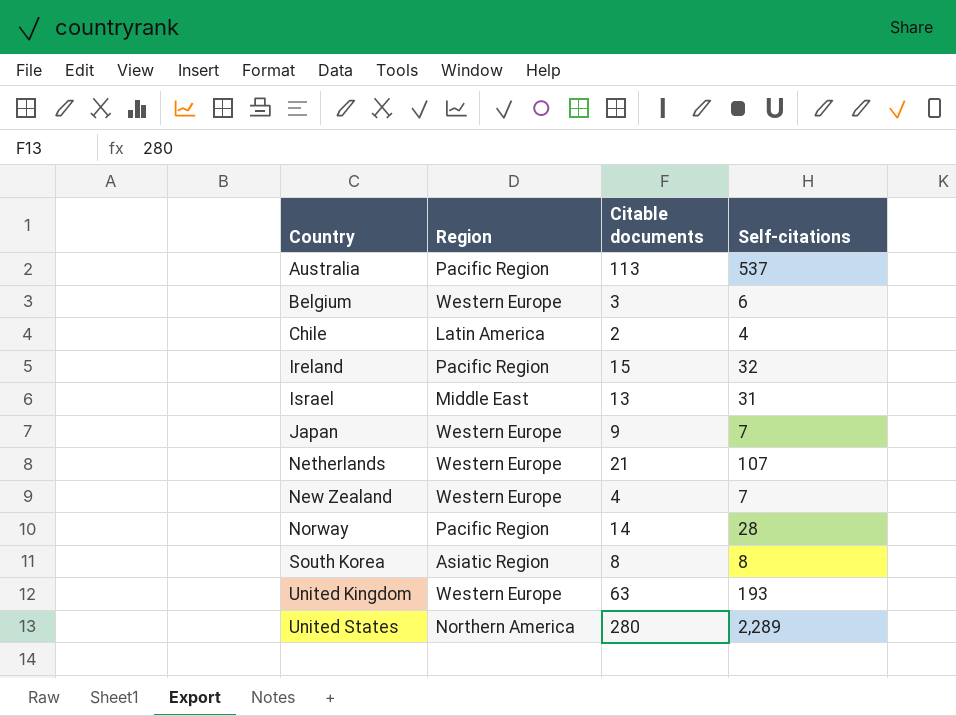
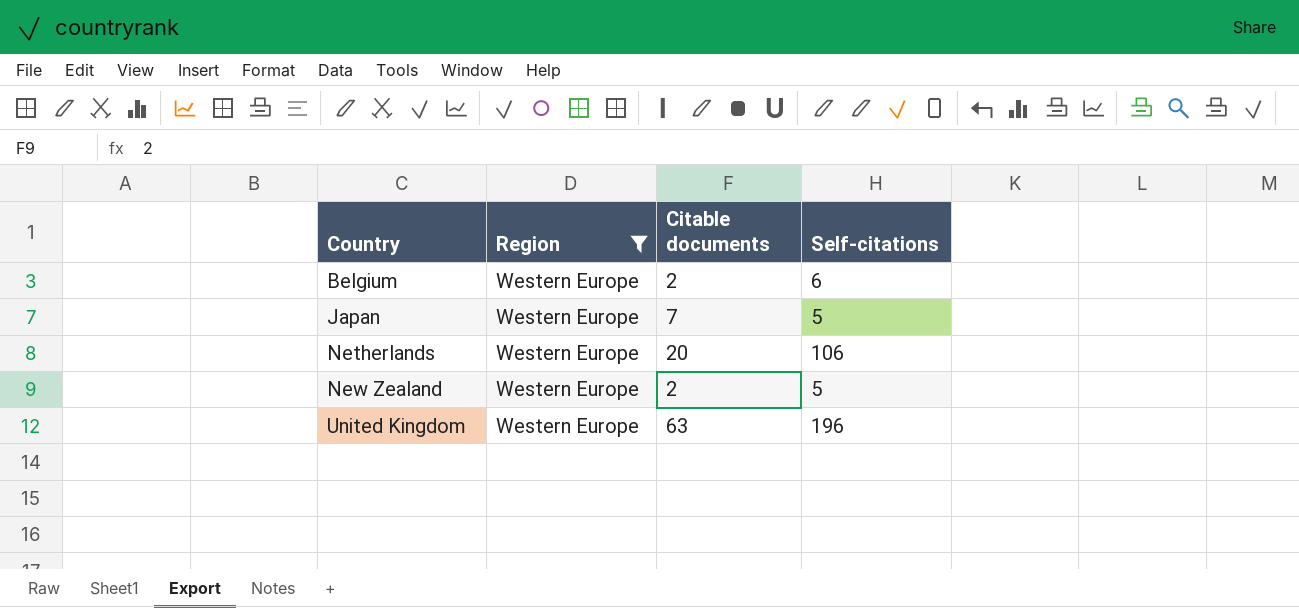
filter: none -> Region = Western Europe
Belgium | Citable documents: 3 -> 2
Japan | Citable documents: 9 -> 7
Japan | Self-citations: 7 -> 5
Netherlands | Citable documents: 21 -> 20
Netherlands | Self-citations: 107 -> 106
New Zealand | Citable documents: 4 -> 2
New Zealand | Self-citations: 7 -> 5
United Kingdom | Self-citations: 193 -> 196

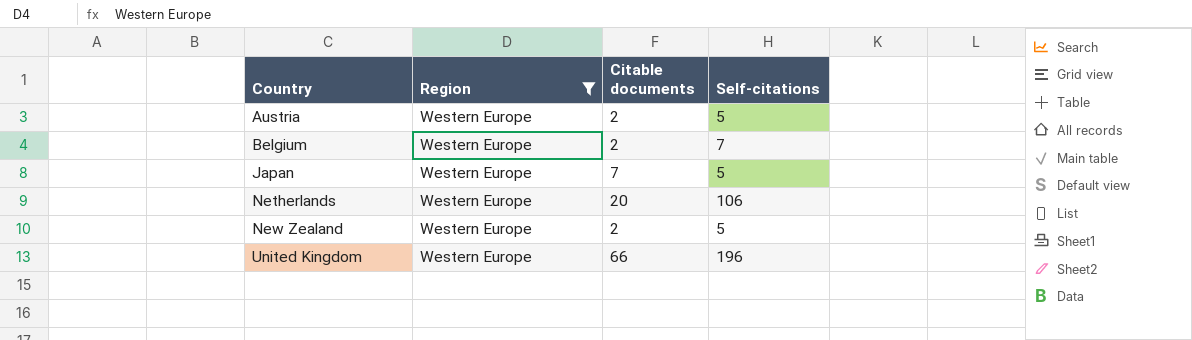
row Austria: none -> Western Europe | 2 | 5
Belgium | Self-citations: 6 -> 7
United Kingdom | Citable documents: 63 -> 66

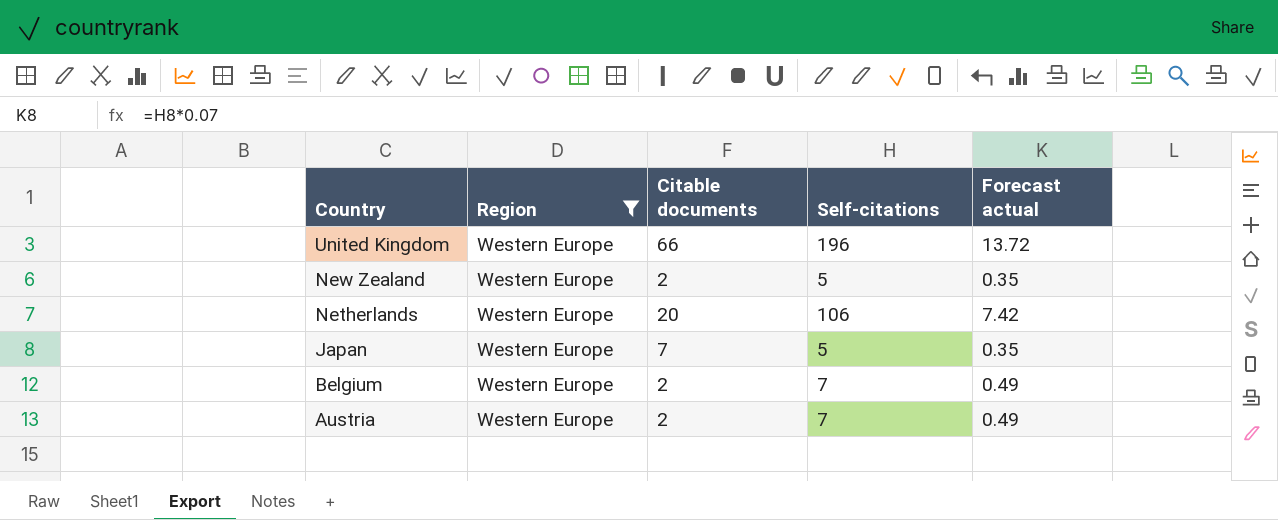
row order: Country ascending -> Country descending
column Forecast actual | formula: none -> [Self-citations] * 0.07
Austria | Self-citations: 5 -> 7

